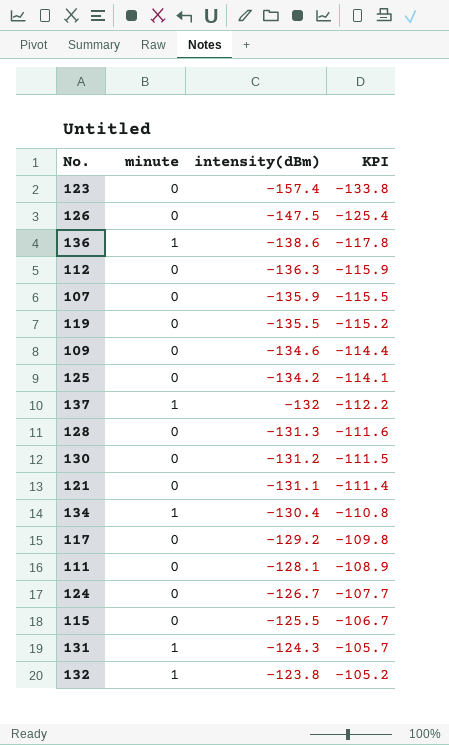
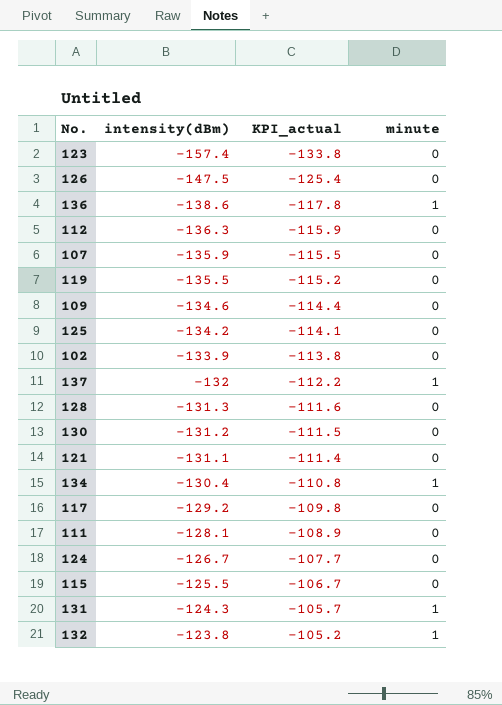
column name: KPI -> KPI_actual
column minute | position: 2 -> 4
row 102: none -> -133.9 | -113.8 | 0

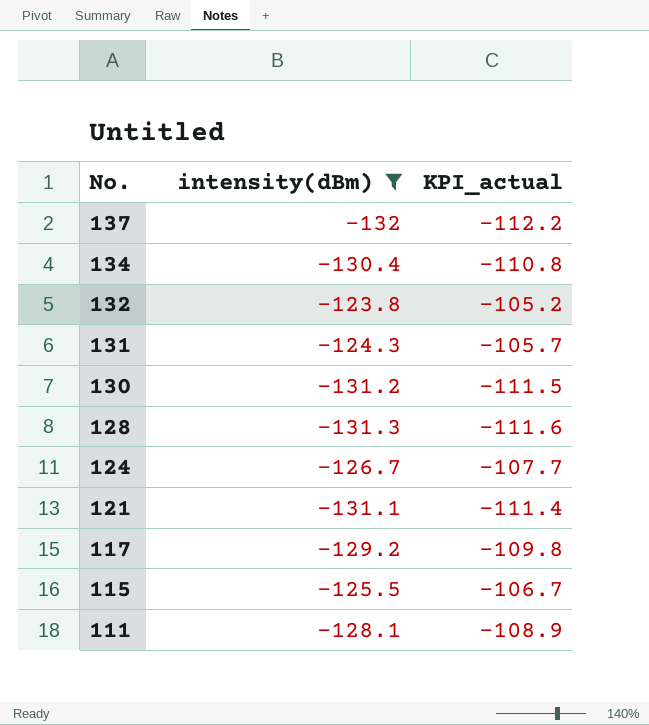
filter: none -> intensity(dBm) >= -132
row order: intensity(dBm) ascending -> No. descending
column minute | position: 4 -> none

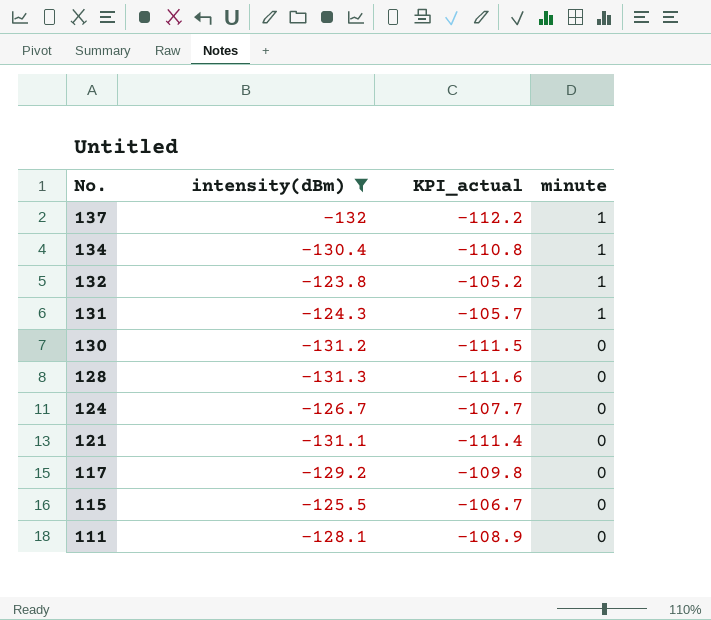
column minute | position: none -> 4

